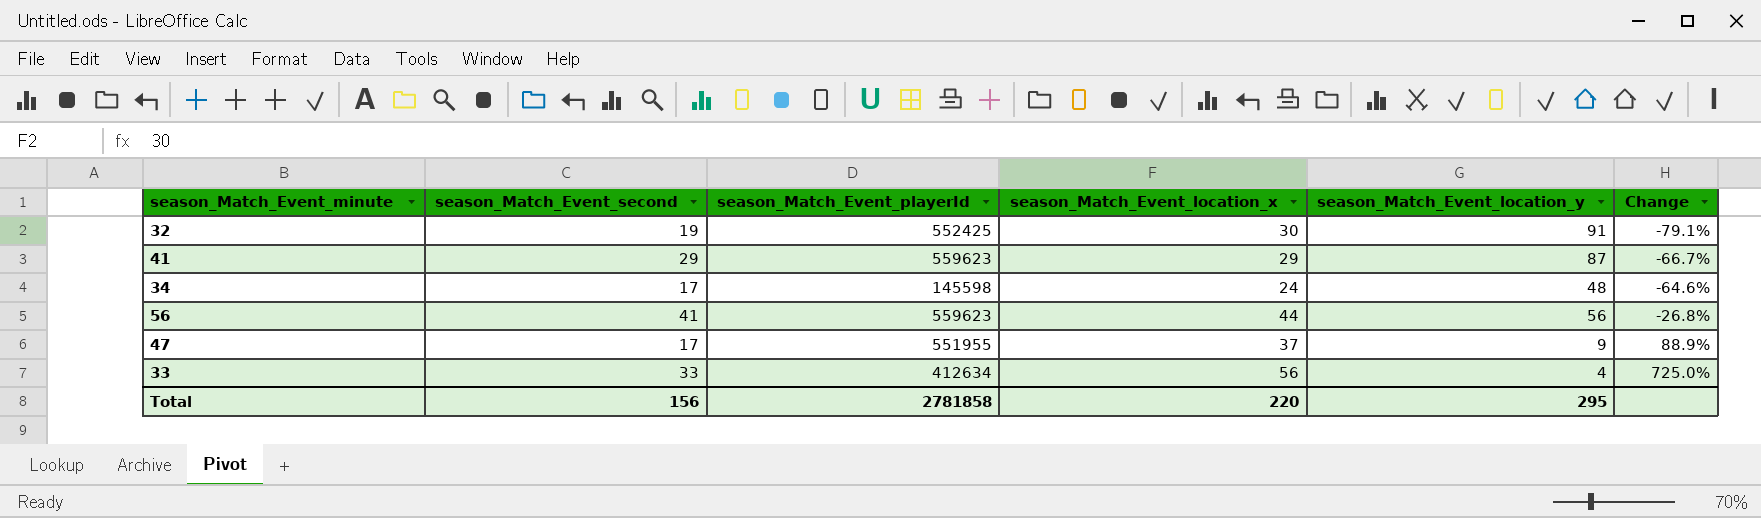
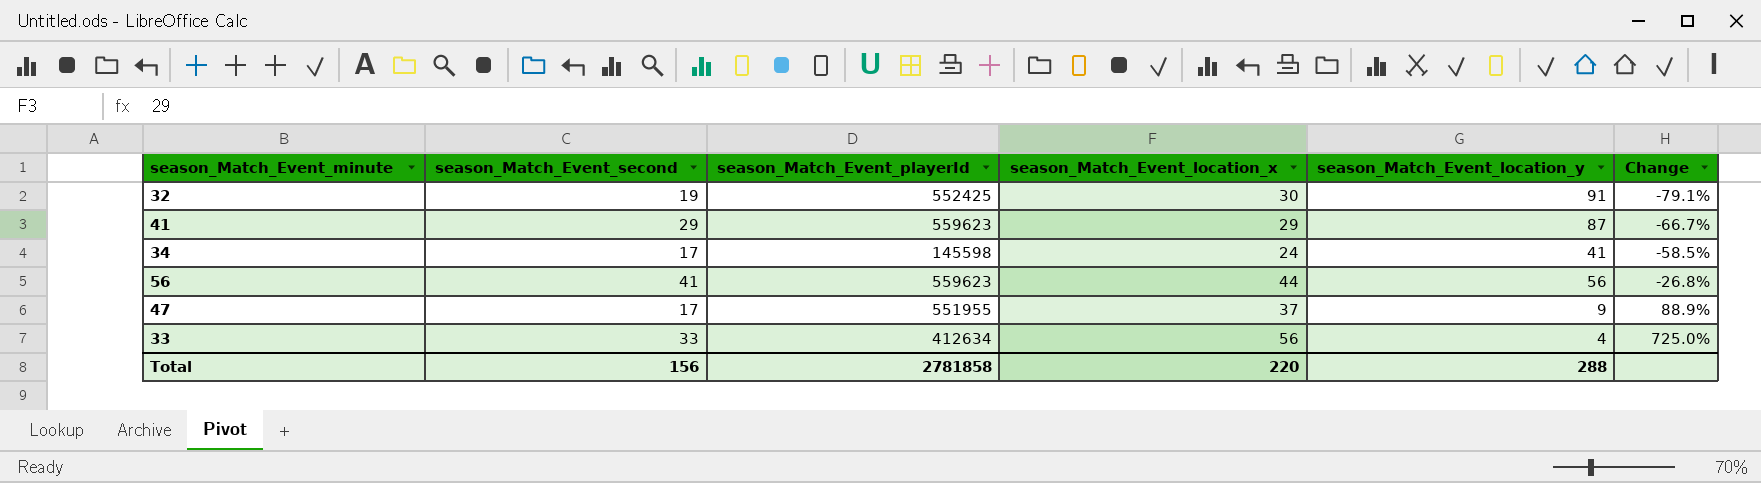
34 | season_Match_Event_location_y: 48 -> 41
34 | Change: -64.6% -> -58.5%
Total | season_Match_Event_location_y: 295 -> 288

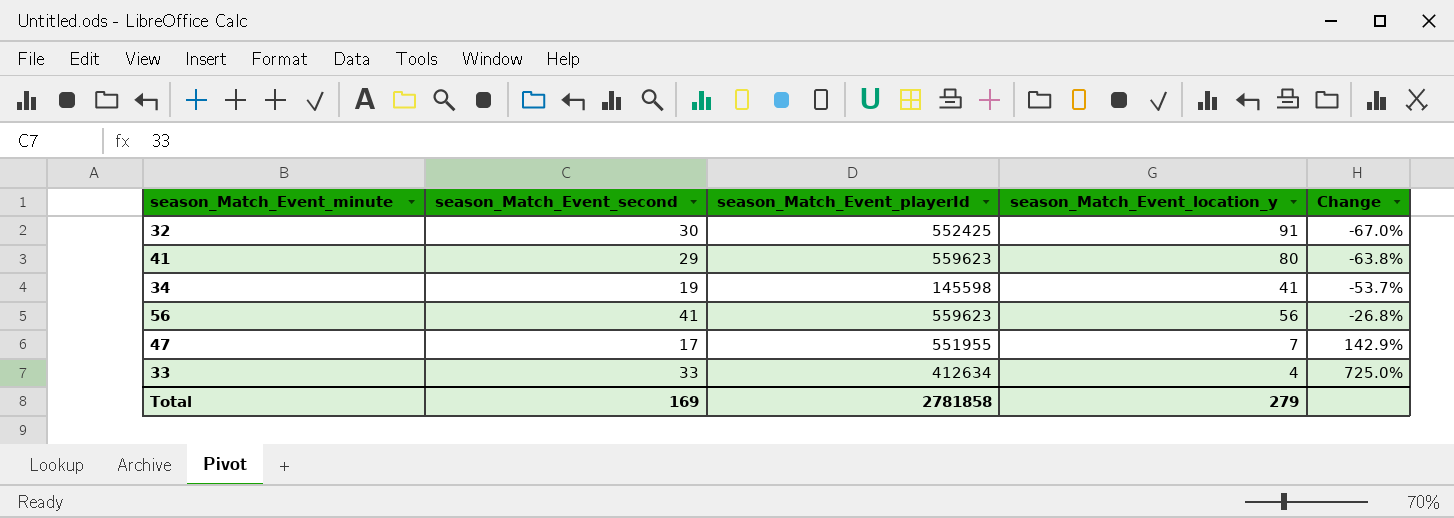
column season_Match_Event_location_x | position: 4 -> none
32 | season_Match_Event_second: 19 -> 30
32 | Change: -79.1% -> -67.0%
41 | season_Match_Event_location_y: 87 -> 80
41 | Change: -66.7% -> -63.8%
34 | season_Match_Event_second: 17 -> 19
34 | Change: -58.5% -> -53.7%
47 | season_Match_Event_location_y: 9 -> 7
47 | Change: 88.9% -> 142.9%
Total | season_Match_Event_second: 156 -> 169
Total | season_Match_Event_location_y: 288 -> 279

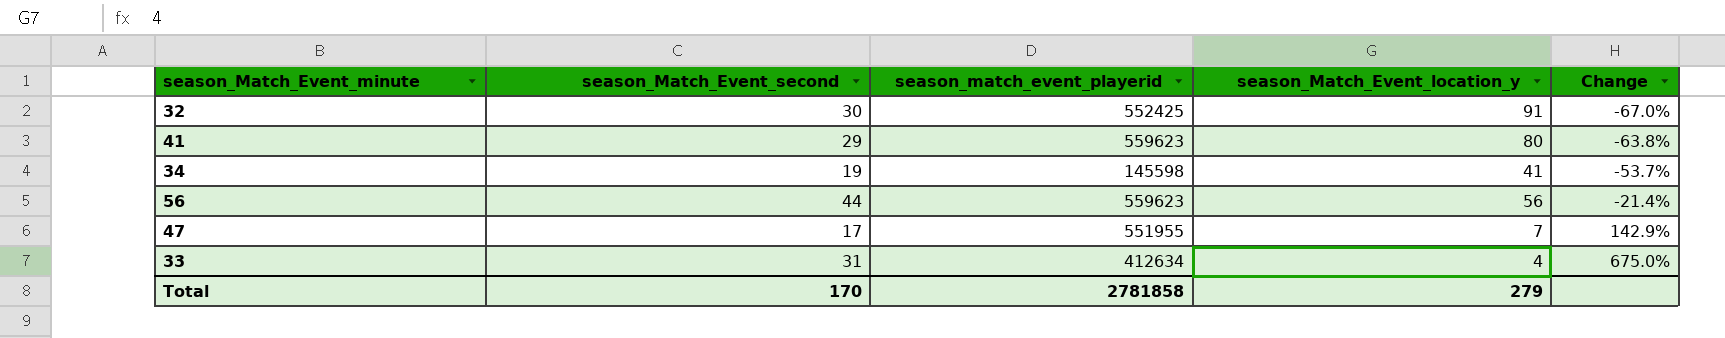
column name: season_Match_Event_playerId -> season_match_event_playerid
56 | season_Match_Event_second: 41 -> 44
56 | Change: -26.8% -> -21.4%
33 | season_Match_Event_second: 33 -> 31
33 | Change: 725.0% -> 675.0%
Total | season_Match_Event_second: 169 -> 170

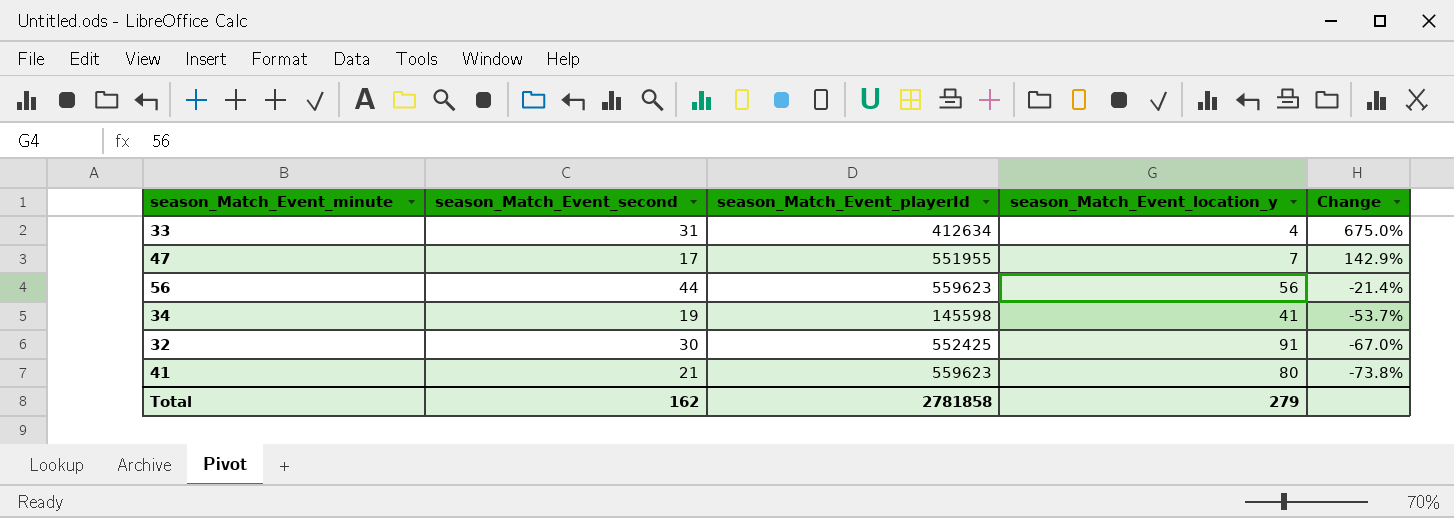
row order: Change ascending -> Change descending
column name: season_match_event_playerid -> season_Match_Event_playerId
41 | season_Match_Event_second: 29 -> 21
41 | Change: -63.8% -> -73.8%
Total | season_Match_Event_second: 170 -> 162

